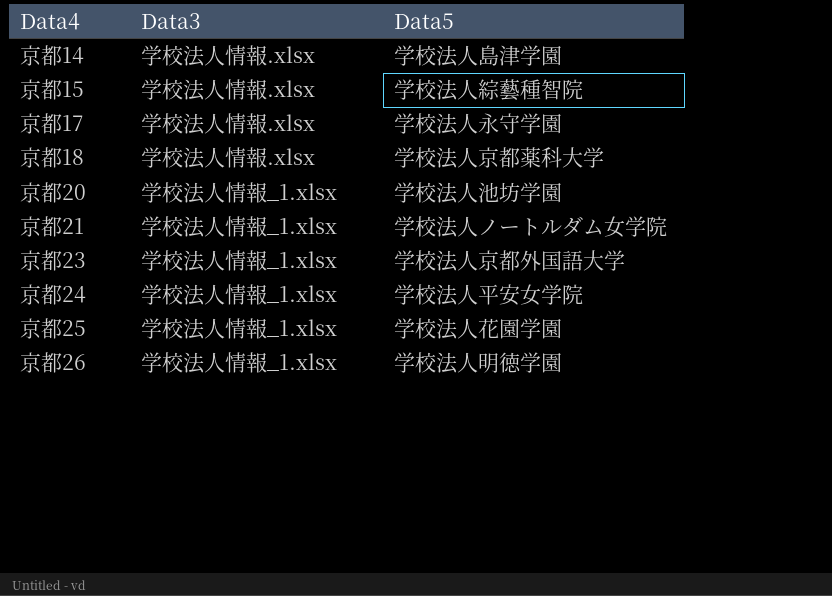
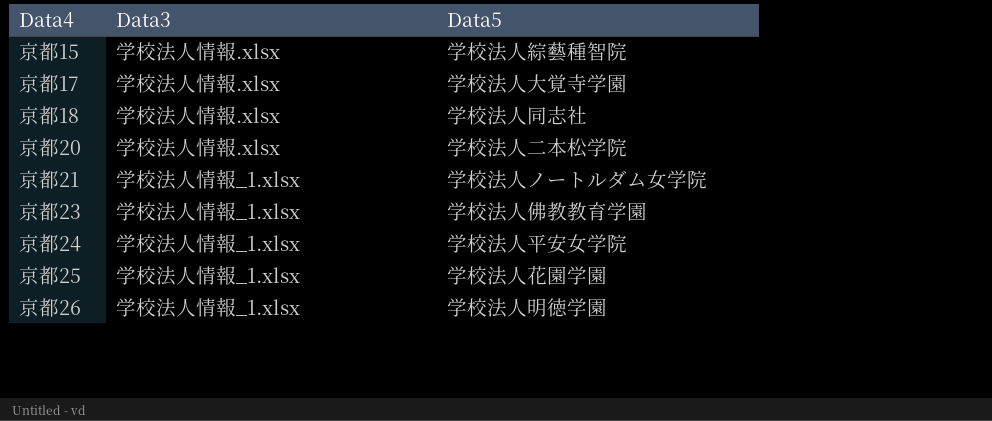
row 京都14: 学校法人情報.xlsx | 学校法人島津学園 -> none
京都17 | Data5: 学校法人永守学園 -> 学校法人大覚寺学園
京都18 | Data5: 学校法人京都薬科大学 -> 学校法人同志社
京都20 | Data3: 学校法人情報_1.xlsx -> 学校法人情報.xlsx
京都20 | Data5: 学校法人池坊学園 -> 学校法人二本松学院
京都23 | Data5: 学校法人京都外国語大学 -> 学校法人佛教教育学園

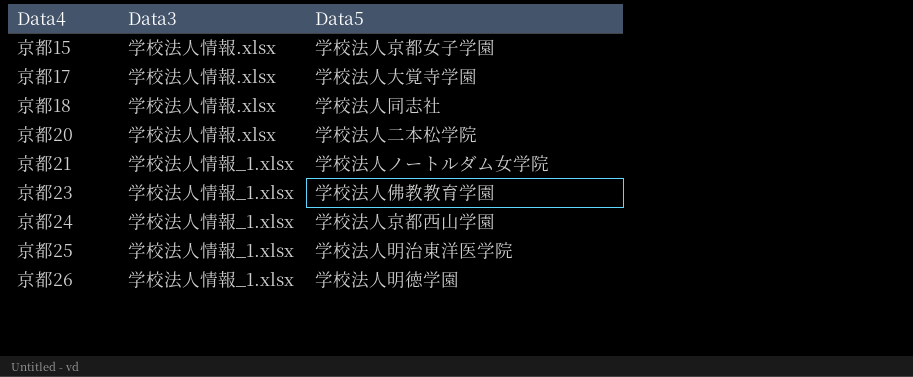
京都15 | Data5: 学校法人綜藝種智院 -> 学校法人京都女子学園
京都24 | Data5: 学校法人平安女学院 -> 学校法人京都西山学園
京都25 | Data5: 学校法人花園学園 -> 学校法人明治東洋医学院

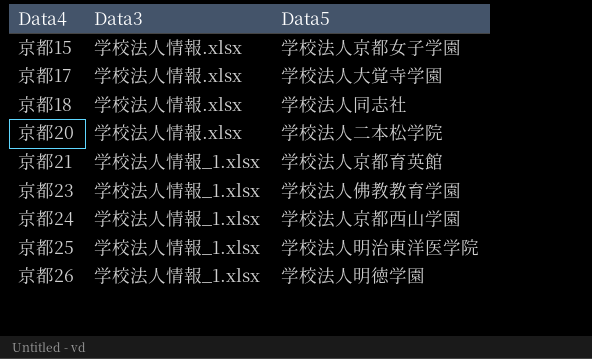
京都21 | Data5: 学校法人ノートルダム女学院 -> 学校法人京都育英館

